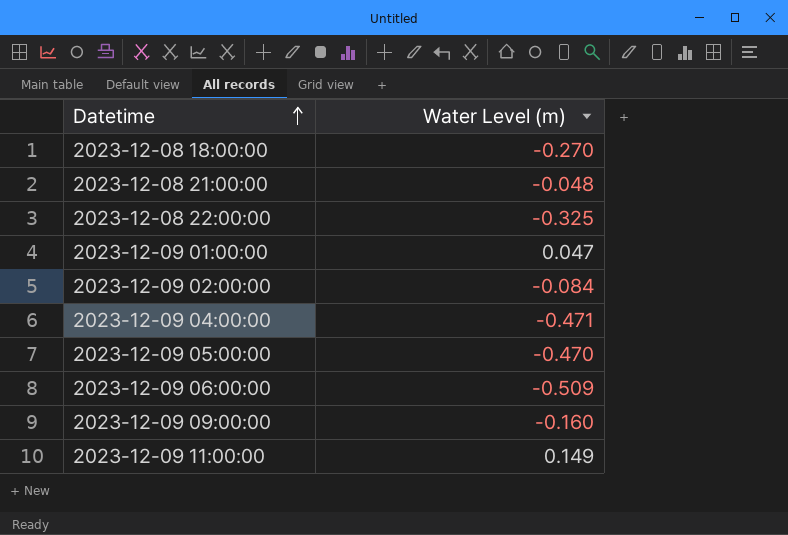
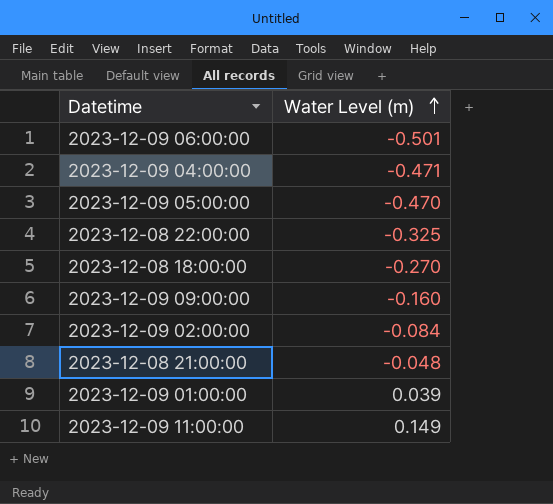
row order: Datetime ascending -> Water Level (m) ascending
2023-12-09 06:00:00 | Water Level (m): -0.509 -> -0.501
2023-12-09 01:00:00 | Water Level (m): 0.047 -> 0.039

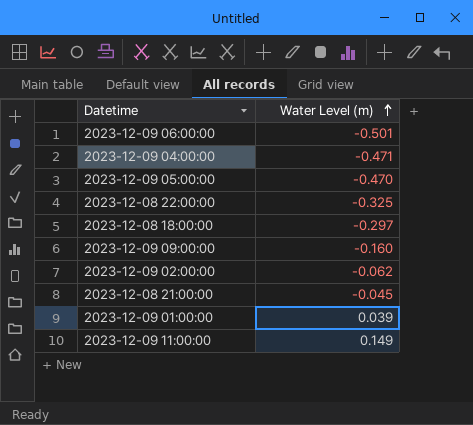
2023-12-08 18:00:00 | Water Level (m): -0.270 -> -0.297
2023-12-09 02:00:00 | Water Level (m): -0.084 -> -0.062
2023-12-08 21:00:00 | Water Level (m): -0.048 -> -0.045

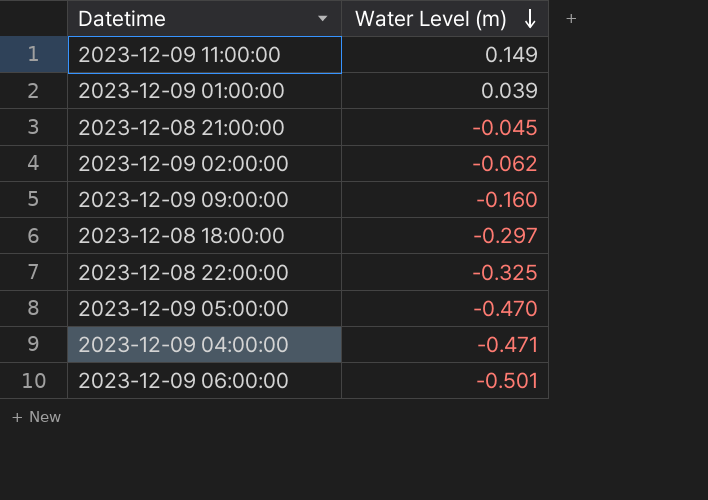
row order: Water Level (m) ascending -> Water Level (m) descending

